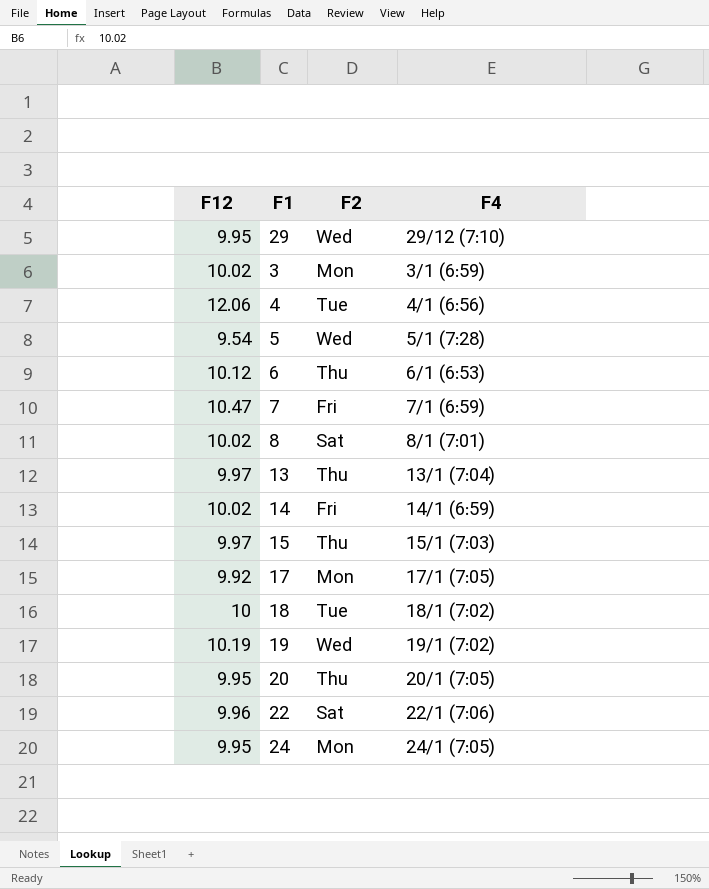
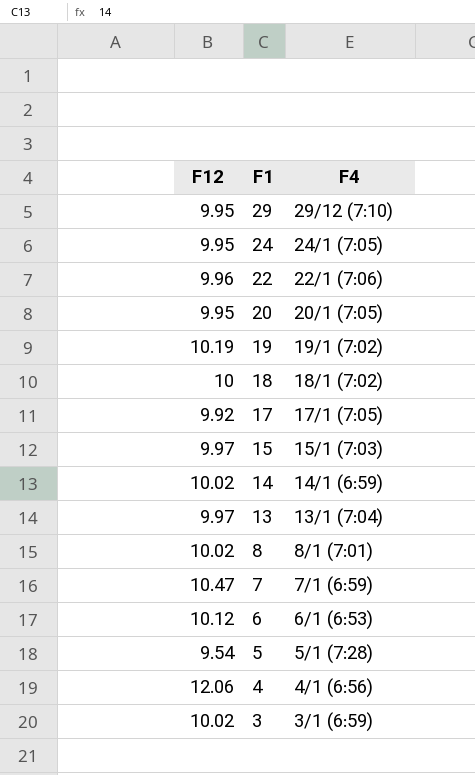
row order: none -> F1 descending
column F2 | position: 3 -> none

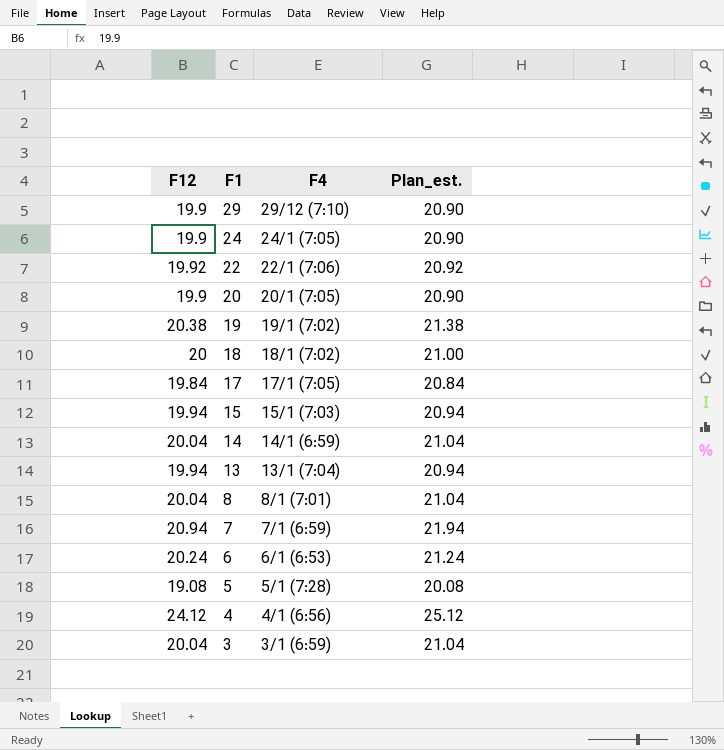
column Plan_est. | formula: none -> [F12] + 1
29 | F12: 9.95 -> 19.9
24 | F12: 9.95 -> 19.9
22 | F12: 9.96 -> 19.92
20 | F12: 9.95 -> 19.9
19 | F12: 10.19 -> 20.38
18 | F12: 10 -> 20
17 | F12: 9.92 -> 19.84
15 | F12: 9.97 -> 19.94
14 | F12: 10.02 -> 20.04
13 | F12: 9.97 -> 19.94
8 | F12: 10.02 -> 20.04
7 | F12: 10.47 -> 20.94
6 | F12: 10.12 -> 20.24
5 | F12: 9.54 -> 19.08
4 | F12: 12.06 -> 24.12
3 | F12: 10.02 -> 20.04

